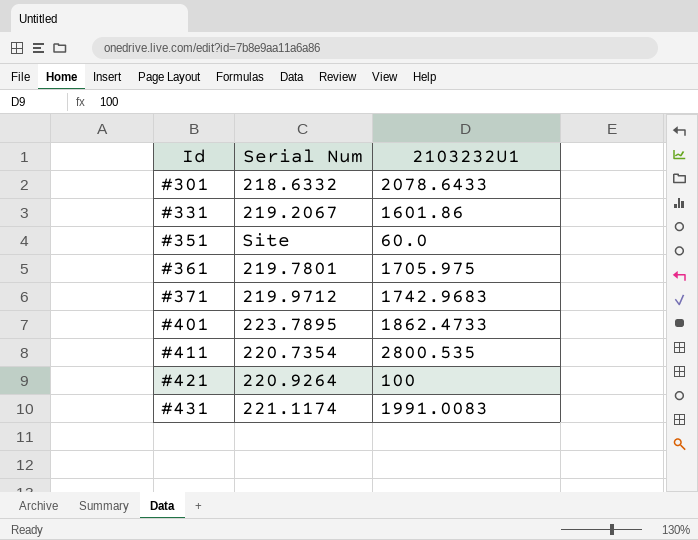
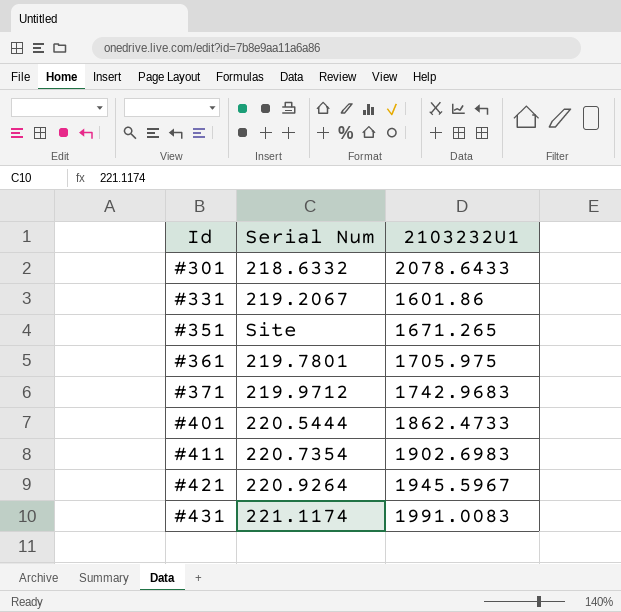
#351 | 2103232U1: 60.0 -> 1671.265
#401 | Serial Num: 223.7895 -> 220.5444
#411 | 2103232U1: 2800.535 -> 1902.6983
#421 | 2103232U1: 100 -> 1945.5967

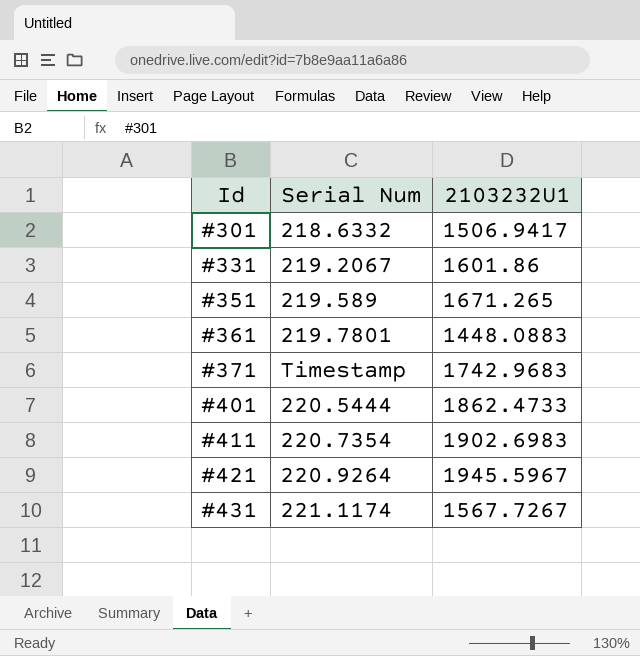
#301 | 2103232U1: 2078.6433 -> 1506.9417
#351 | Serial Num: Site -> 219.589
#361 | 2103232U1: 1705.975 -> 1448.0883
#371 | Serial Num: 219.9712 -> Timestamp
#431 | 2103232U1: 1991.0083 -> 1567.7267

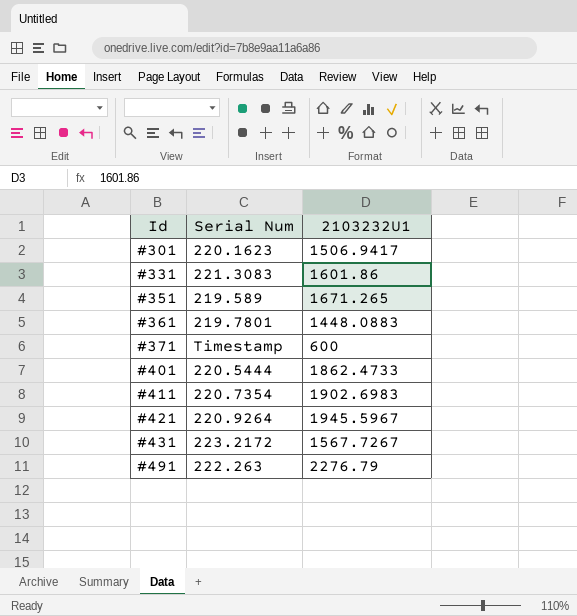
#301 | Serial Num: 218.6332 -> 220.1623
#331 | Serial Num: 219.2067 -> 221.3083
#371 | 2103232U1: 1742.9683 -> 600
#431 | Serial Num: 221.1174 -> 223.2172
row #491: none -> 222.263 | 2276.79

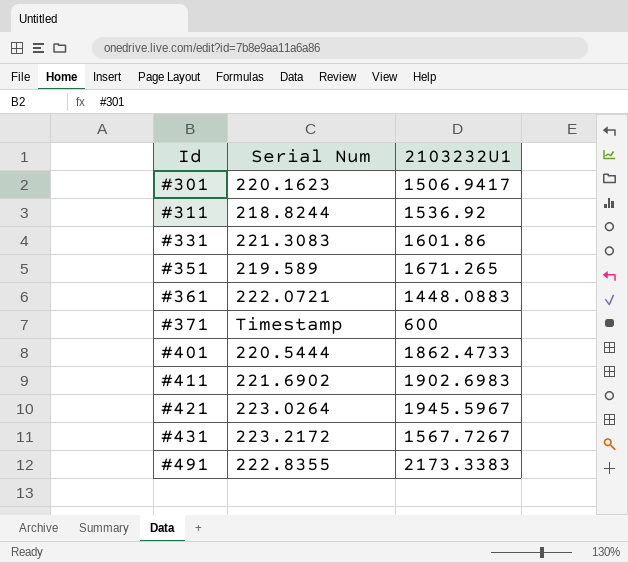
row #311: none -> 218.8244 | 1536.92
#361 | Serial Num: 219.7801 -> 222.0721
#411 | Serial Num: 220.7354 -> 221.6902
#421 | Serial Num: 220.9264 -> 223.0264
#491 | Serial Num: 222.263 -> 222.8355
#491 | 2103232U1: 2276.79 -> 2173.3383

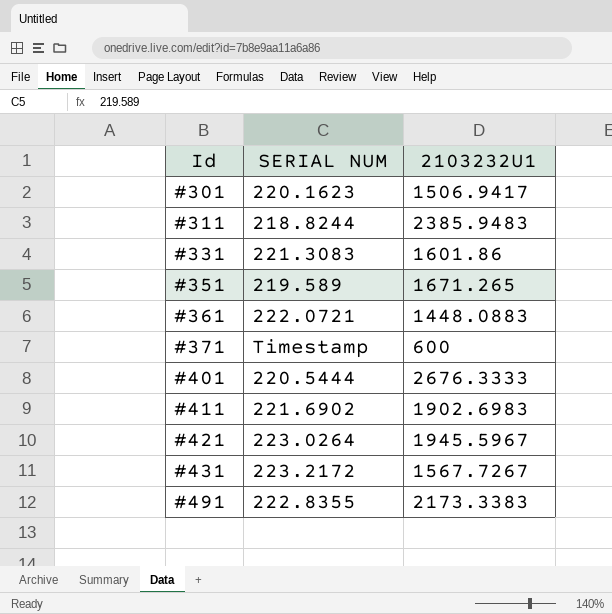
column name: Serial Num -> SERIAL NUM
#311 | 2103232U1: 1536.92 -> 2385.9483
#401 | 2103232U1: 1862.4733 -> 2676.3333

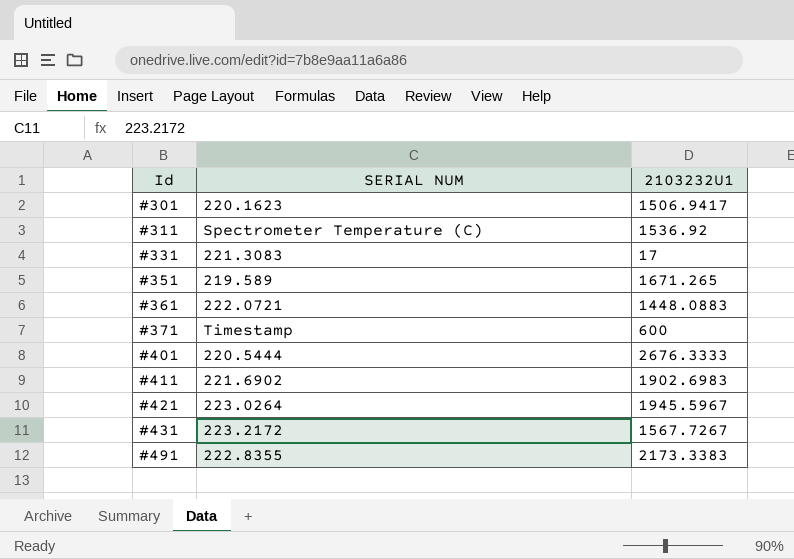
#311 | SERIAL NUM: 218.8244 -> Spectrometer Temperature (C)
#311 | 2103232U1: 2385.9483 -> 1536.92
#331 | 2103232U1: 1601.86 -> 17

